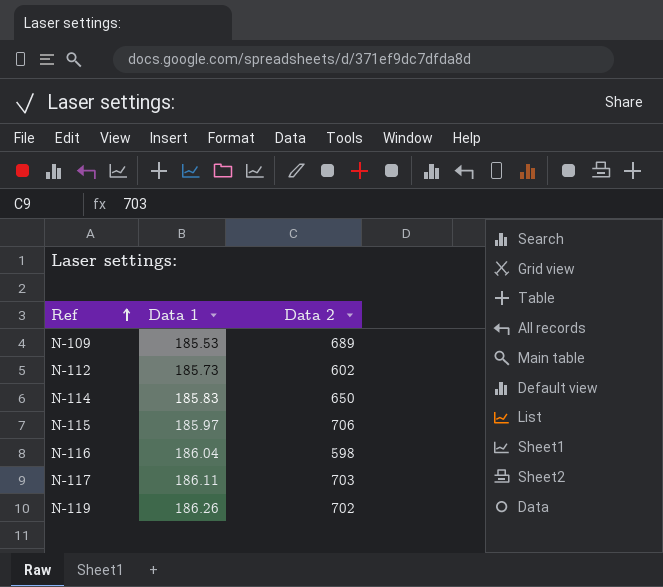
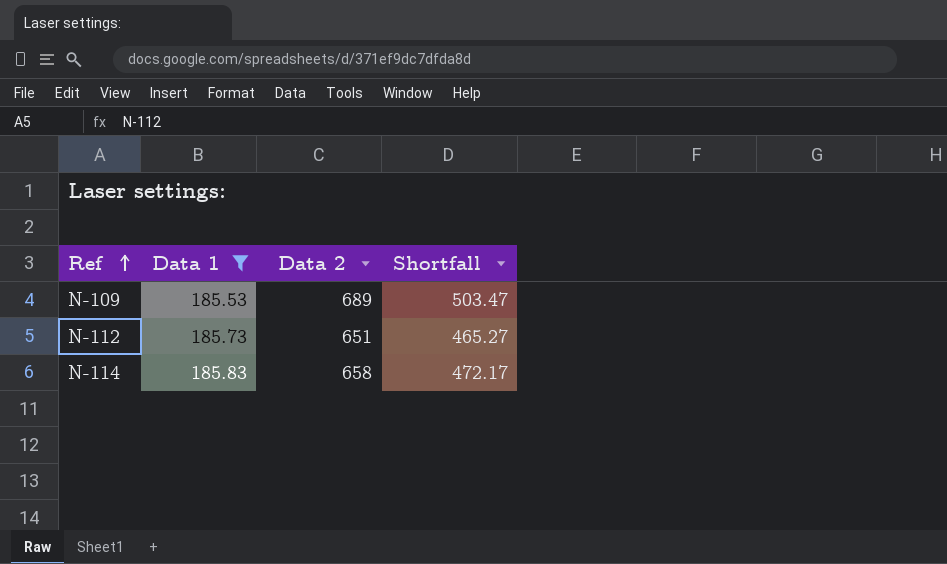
filter: none -> Data 1 <= 185.83
column Shortfall | formula: none -> [Data 2] - [Data 1]
N-112 | Data 2: 602 -> 651
N-114 | Data 2: 650 -> 658

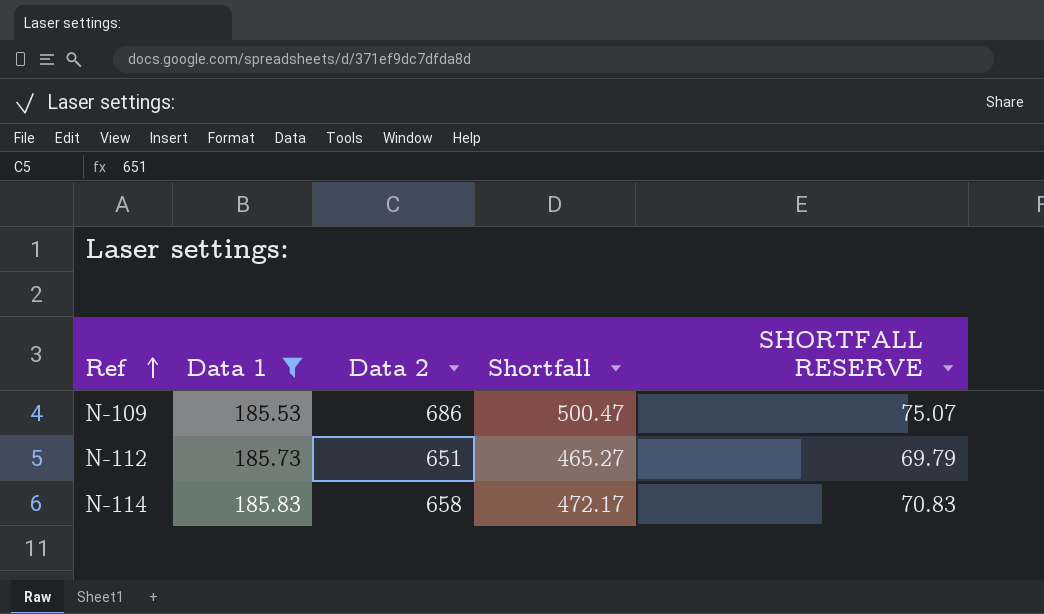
column SHORTFALL RESERVE | formula: none -> [Shortfall] * 0.15
N-109 | Data 2: 689 -> 686
N-109 | Shortfall: 503.47 -> 500.47

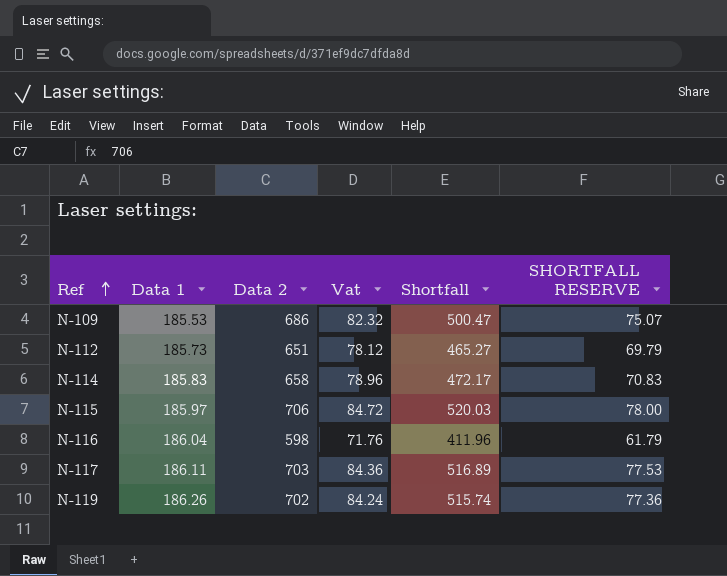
filter: Data 1 <= 185.83 -> none
column Vat | formula: none -> [Data 2] * 0.12

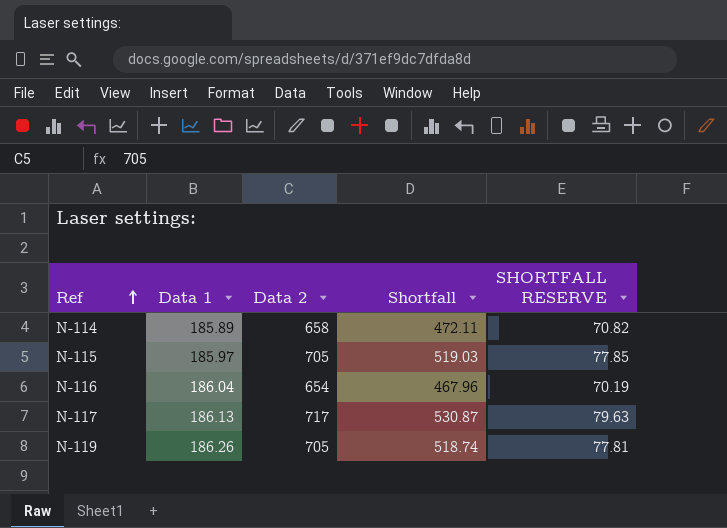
column Vat | formula: [Data 2] * 0.12 -> none
row N-109: 185.53 | 686 | 82.32 | 500.47 | 75.07 -> none
row N-112: 185.73 | 651 | 78.12 | 465.27 | 69.79 -> none
N-114 | Data 1: 185.83 -> 185.89
N-114 | Shortfall: 472.17 -> 472.11
N-114 | SHORTFALL RESERVE: 70.83 -> 70.82
N-115 | Data 2: 706 -> 705
N-115 | Shortfall: 520.03 -> 519.03
N-115 | SHORTFALL RESERVE: 78.00 -> 77.85
N-116 | Data 2: 598 -> 654
N-116 | Shortfall: 411.96 -> 467.96
N-116 | SHORTFALL RESERVE: 61.79 -> 70.19
N-117 | Data 1: 186.11 -> 186.13
N-117 | Data 2: 703 -> 717
N-117 | Shortfall: 516.89 -> 530.87
N-117 | SHORTFALL RESERVE: 77.53 -> 79.63
N-119 | Data 2: 702 -> 705
N-119 | Shortfall: 515.74 -> 518.74
N-119 | SHORTFALL RESERVE: 77.36 -> 77.81

